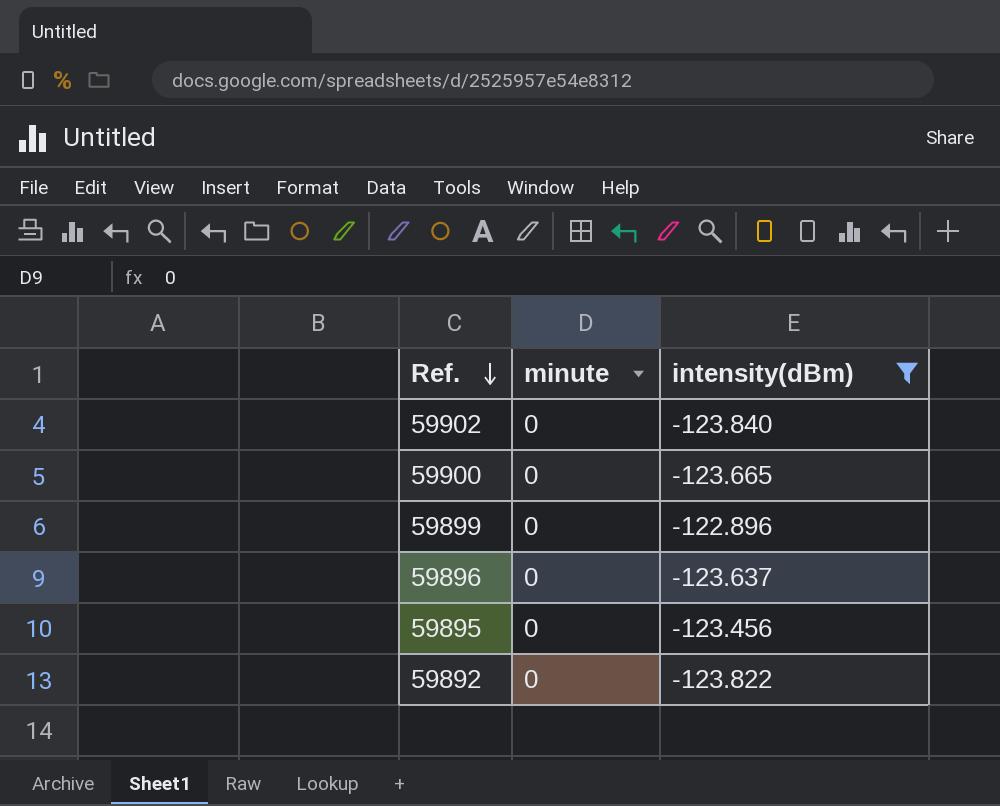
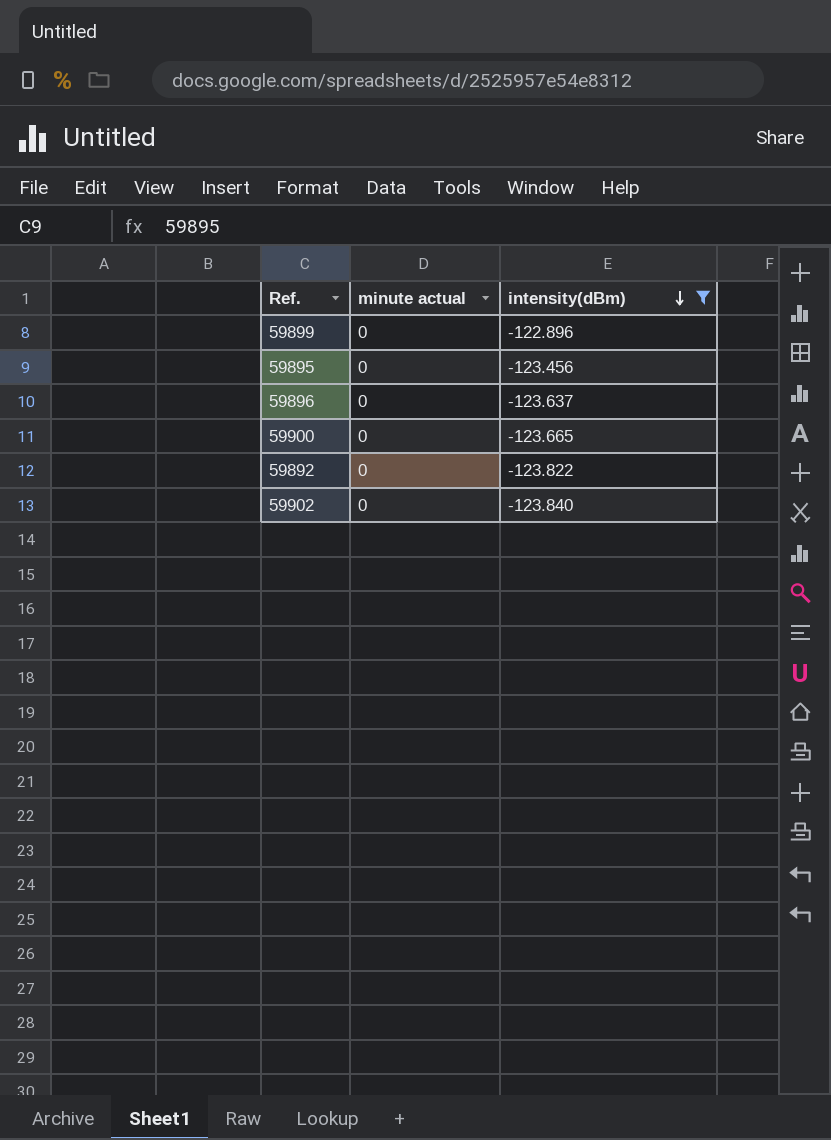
row order: Ref. descending -> intensity(dBm) descending
column name: minute -> minute actual

